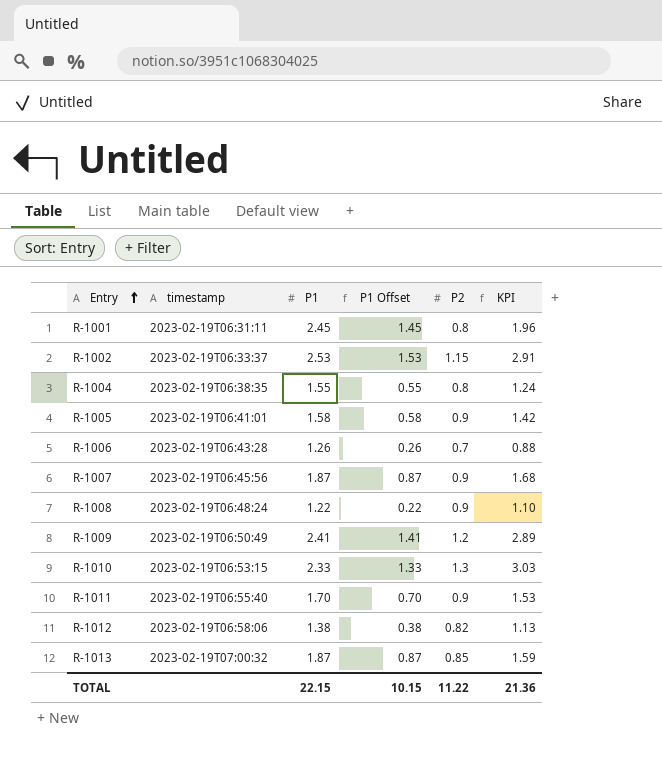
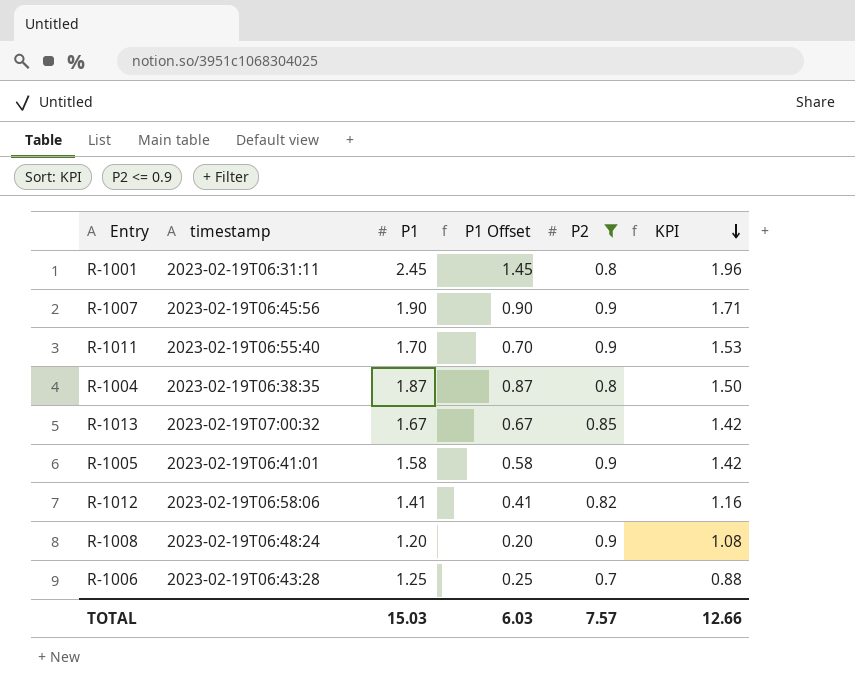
filter: none -> P2 <= 0.9
row order: Entry ascending -> KPI descending
R-1007 | P1: 1.87 -> 1.90
R-1007 | P1 Offset: 0.87 -> 0.90
R-1007 | KPI: 1.68 -> 1.71
R-1004 | P1: 1.55 -> 1.87
R-1004 | P1 Offset: 0.55 -> 0.87
R-1004 | KPI: 1.24 -> 1.50
R-1013 | P1: 1.87 -> 1.67
R-1013 | P1 Offset: 0.87 -> 0.67
R-1013 | KPI: 1.59 -> 1.42
R-1012 | P1: 1.38 -> 1.41
R-1012 | P1 Offset: 0.38 -> 0.41
R-1012 | KPI: 1.13 -> 1.16
R-1008 | P1: 1.22 -> 1.20
R-1008 | P1 Offset: 0.22 -> 0.20
R-1008 | KPI: 1.10 -> 1.08
R-1006 | P1: 1.26 -> 1.25
R-1006 | P1 Offset: 0.26 -> 0.25
TOTAL | P1: 22.15 -> 15.03
TOTAL | P1 Offset: 10.15 -> 6.03
TOTAL | P2: 11.22 -> 7.57
TOTAL | KPI: 21.36 -> 12.66

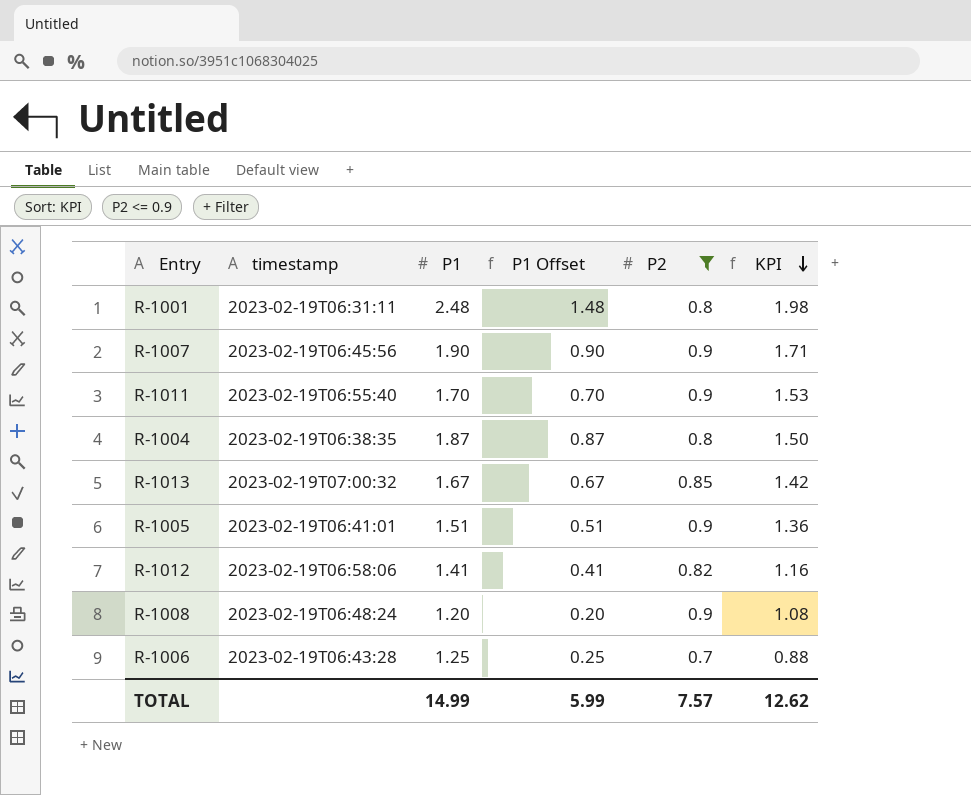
R-1001 | P1: 2.45 -> 2.48
R-1001 | P1 Offset: 1.45 -> 1.48
R-1001 | KPI: 1.96 -> 1.98
R-1005 | P1: 1.58 -> 1.51
R-1005 | P1 Offset: 0.58 -> 0.51
R-1005 | KPI: 1.42 -> 1.36
TOTAL | P1: 15.03 -> 14.99
TOTAL | P1 Offset: 6.03 -> 5.99
TOTAL | KPI: 12.66 -> 12.62

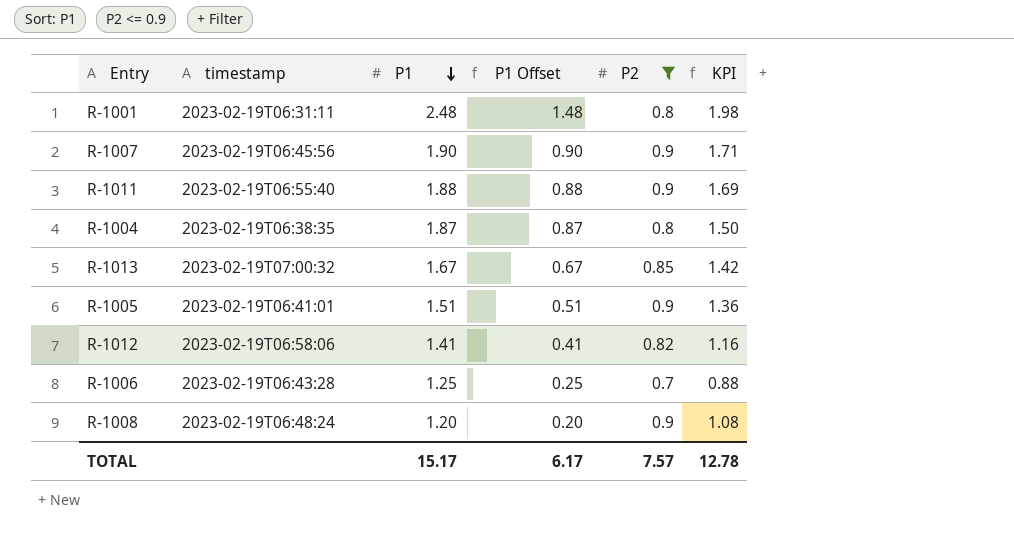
row order: KPI descending -> P1 descending
R-1011 | P1: 1.70 -> 1.88
R-1011 | P1 Offset: 0.70 -> 0.88
R-1011 | KPI: 1.53 -> 1.69
TOTAL | P1: 14.99 -> 15.17
TOTAL | P1 Offset: 5.99 -> 6.17
TOTAL | KPI: 12.62 -> 12.78

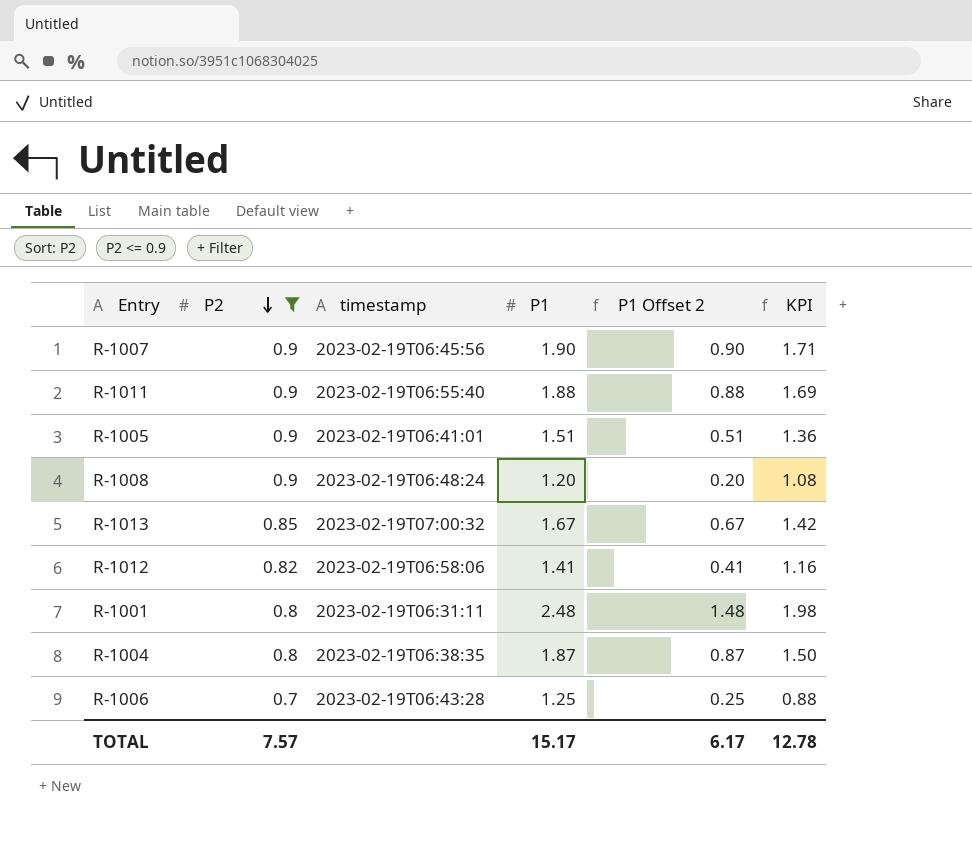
row order: P1 descending -> P2 descending
column P2 | position: 5 -> 2
column name: P1 Offset -> P1 Offset 2

